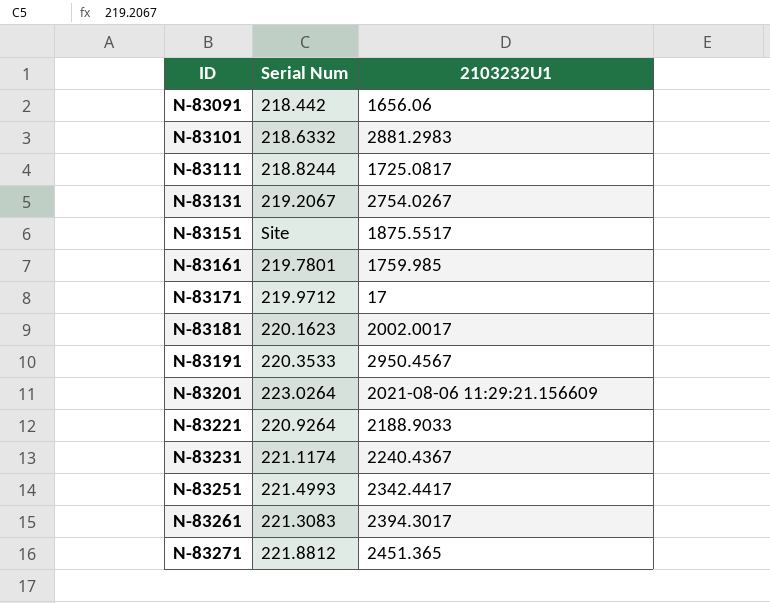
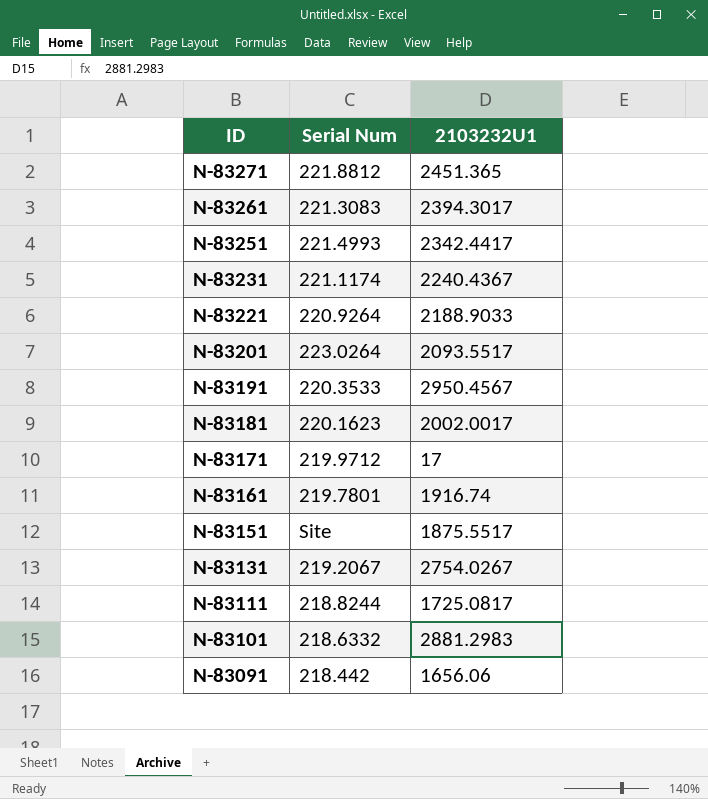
row order: ID ascending -> ID descending
N-83201 | 2103232U1: 2021-08-06 11:29:21.156609 -> 2093.5517
N-83161 | 2103232U1: 1759.985 -> 1916.74

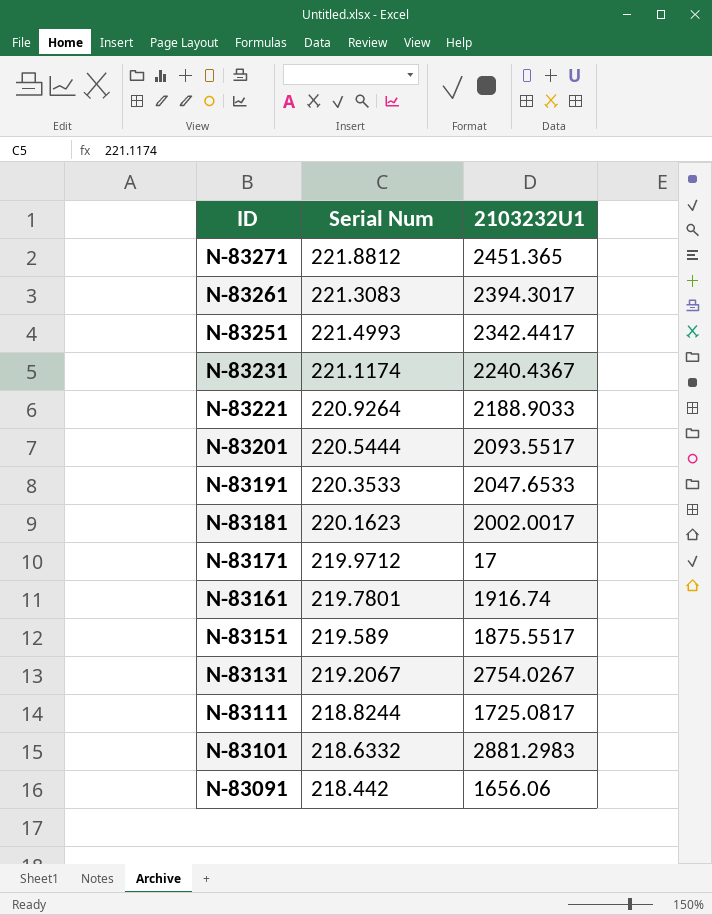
N-83201 | Serial Num: 223.0264 -> 220.5444
N-83191 | 2103232U1: 2950.4567 -> 2047.6533
N-83151 | Serial Num: Site -> 219.589

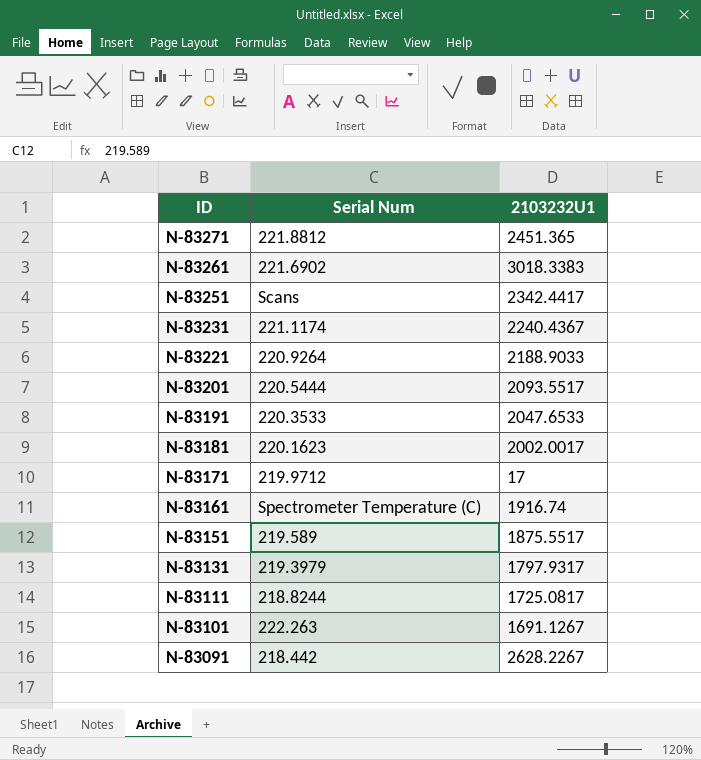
N-83261 | Serial Num: 221.3083 -> 221.6902
N-83261 | 2103232U1: 2394.3017 -> 3018.3383
N-83251 | Serial Num: 221.4993 -> Scans
N-83161 | Serial Num: 219.7801 -> Spectrometer Temperature (C)
N-83131 | Serial Num: 219.2067 -> 219.3979
N-83131 | 2103232U1: 2754.0267 -> 1797.9317
N-83101 | Serial Num: 218.6332 -> 222.263
N-83101 | 2103232U1: 2881.2983 -> 1691.1267
N-83091 | 2103232U1: 1656.06 -> 2628.2267

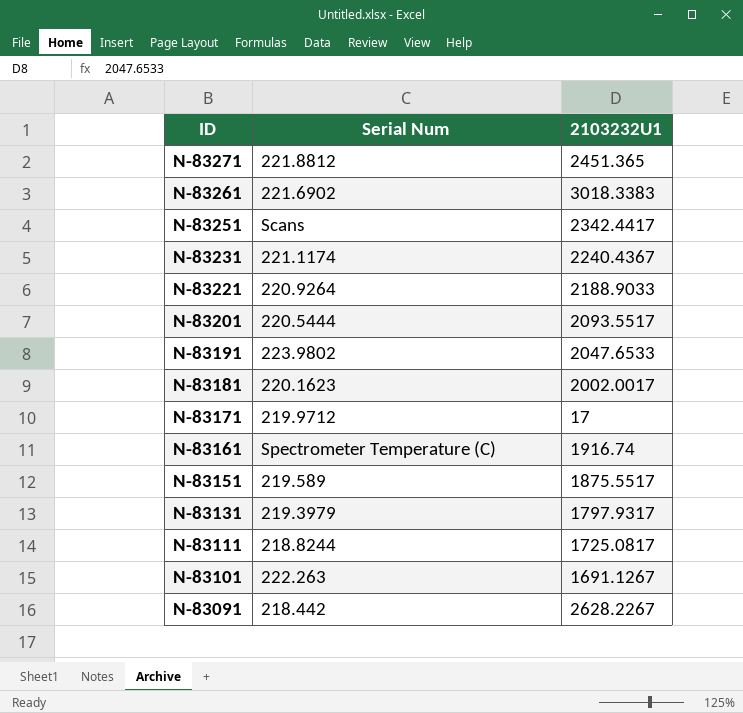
N-83191 | Serial Num: 220.3533 -> 223.9802

